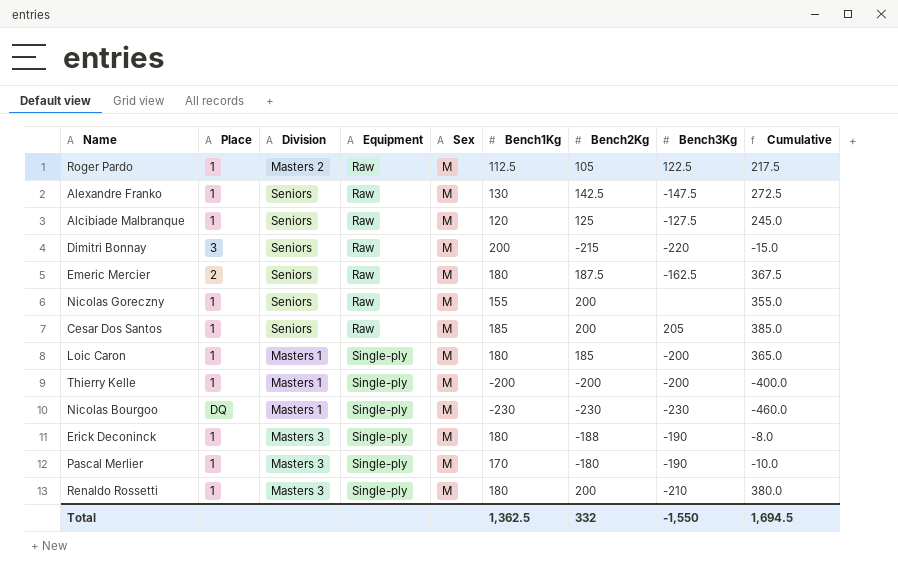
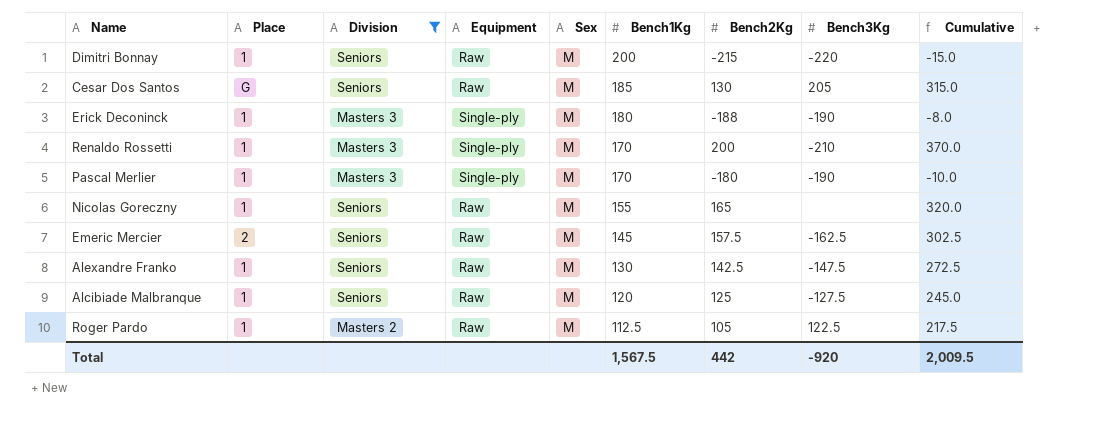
filter: none -> Division != Masters 1
row order: Equipment ascending -> Bench1Kg descending
Dimitri Bonnay | Place: 3 -> 1
Cesar Dos Santos | Place: 1 -> G
Cesar Dos Santos | Bench2Kg: 200 -> 130
Cesar Dos Santos | Cumulative: 385.0 -> 315.0
Renaldo Rossetti | Bench1Kg: 180 -> 170
Renaldo Rossetti | Cumulative: 380.0 -> 370.0
Nicolas Goreczny | Bench2Kg: 200 -> 165
Nicolas Goreczny | Cumulative: 355.0 -> 320.0
Emeric Mercier | Bench1Kg: 180 -> 145
Emeric Mercier | Bench2Kg: 187.5 -> 157.5
Emeric Mercier | Cumulative: 367.5 -> 302.5
Total | Bench1Kg: 1,362.5 -> 1,567.5
Total | Bench2Kg: 332 -> 442
Total | Bench3Kg: -1,550 -> -920
Total | Cumulative: 1,694.5 -> 2,009.5

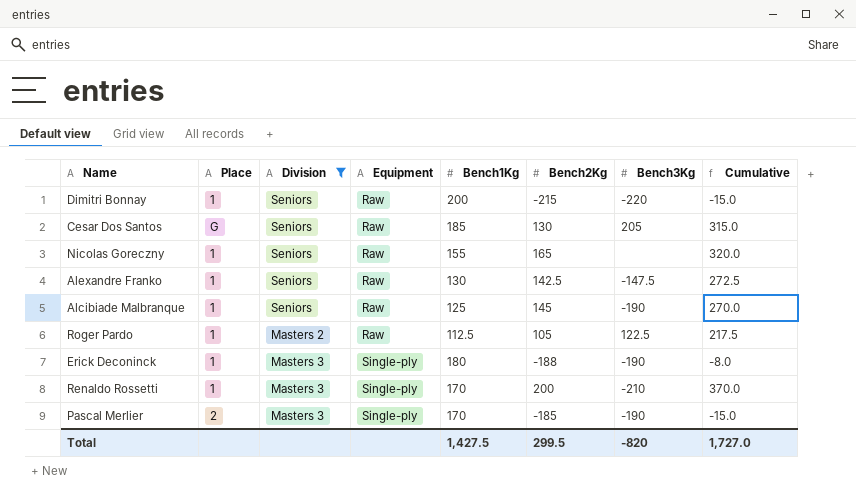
row order: Bench1Kg descending -> Equipment ascending
column Sex | position: 5 -> none
row Emeric Mercier: 2 | Seniors | Raw | M | 145 | 157.5 | -162.5 | 302.5 -> none
Alcibiade Malbranque | Bench1Kg: 120 -> 125
Alcibiade Malbranque | Bench2Kg: 125 -> 145
Alcibiade Malbranque | Bench3Kg: -127.5 -> -190
Alcibiade Malbranque | Cumulative: 245.0 -> 270.0
Pascal Merlier | Place: 1 -> 2
Pascal Merlier | Bench2Kg: -180 -> -185
Pascal Merlier | Cumulative: -10.0 -> -15.0
Total | Bench1Kg: 1,567.5 -> 1,427.5
Total | Bench2Kg: 442 -> 299.5
Total | Bench3Kg: -920 -> -820
Total | Cumulative: 2,009.5 -> 1,727.0

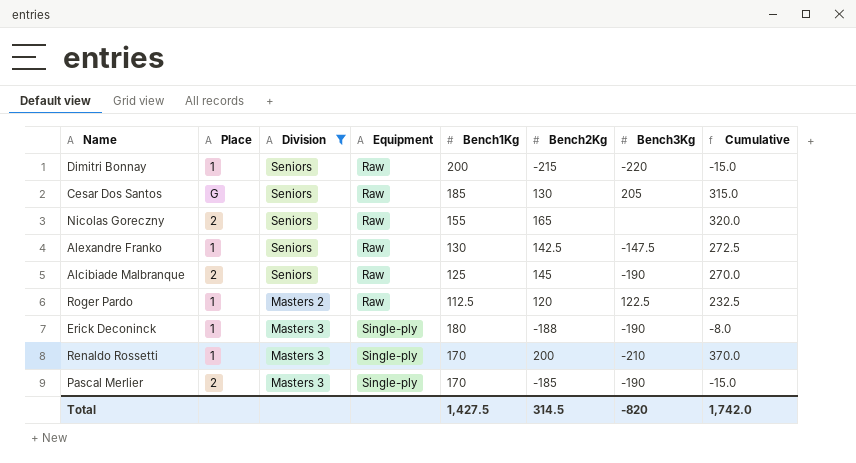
Nicolas Goreczny | Place: 1 -> 2
Alcibiade Malbranque | Place: 1 -> 2
Roger Pardo | Bench2Kg: 105 -> 120
Roger Pardo | Cumulative: 217.5 -> 232.5
Total | Bench2Kg: 299.5 -> 314.5
Total | Cumulative: 1,727.0 -> 1,742.0

